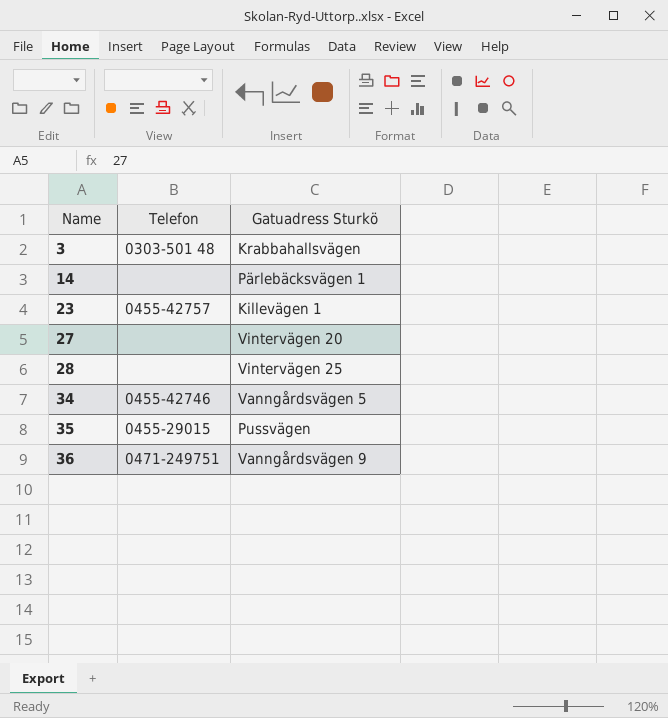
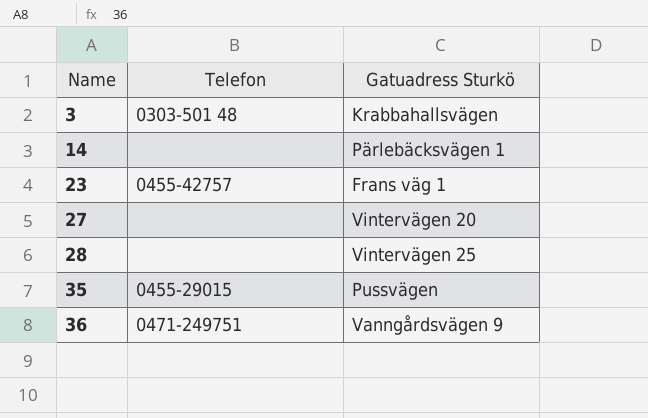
row 34: 0455-42746 | Vanngårdsvägen 5 -> none
23 | Gatuadress Sturkö: Killevägen 1 -> Frans väg 1

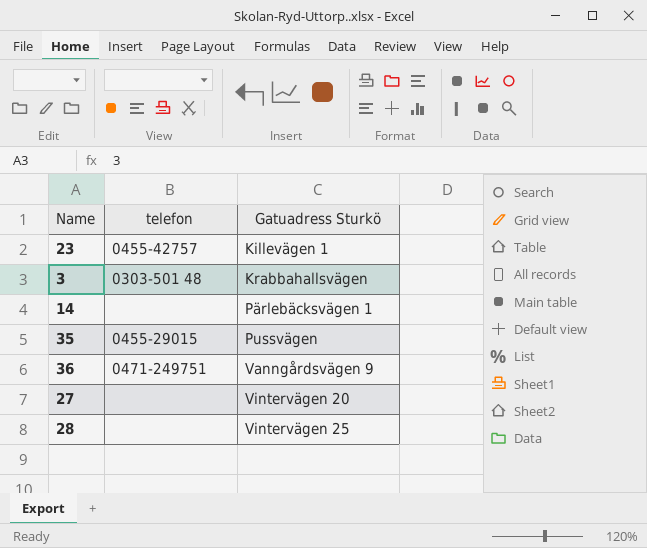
row order: Name ascending -> Gatuadress Sturkö ascending
column name: Telefon -> telefon
23 | Gatuadress Sturkö: Frans väg 1 -> Killevägen 1

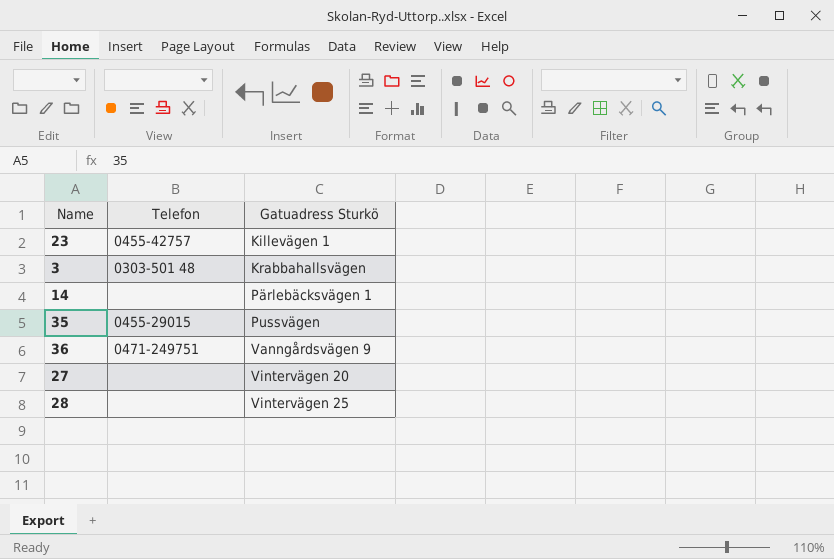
column name: telefon -> Telefon

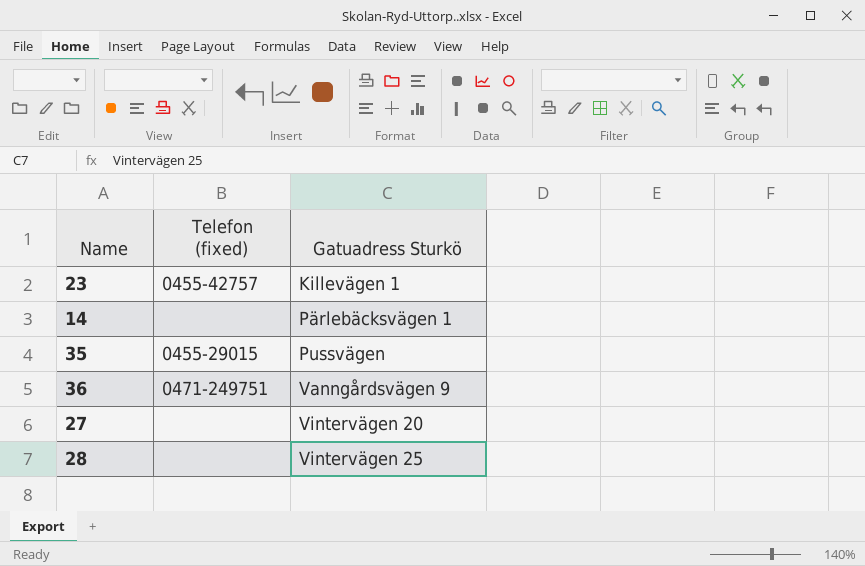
column name: Telefon -> Telefon (fixed)
row 3: 0303-501 48 | Krabbahallsvägen -> none

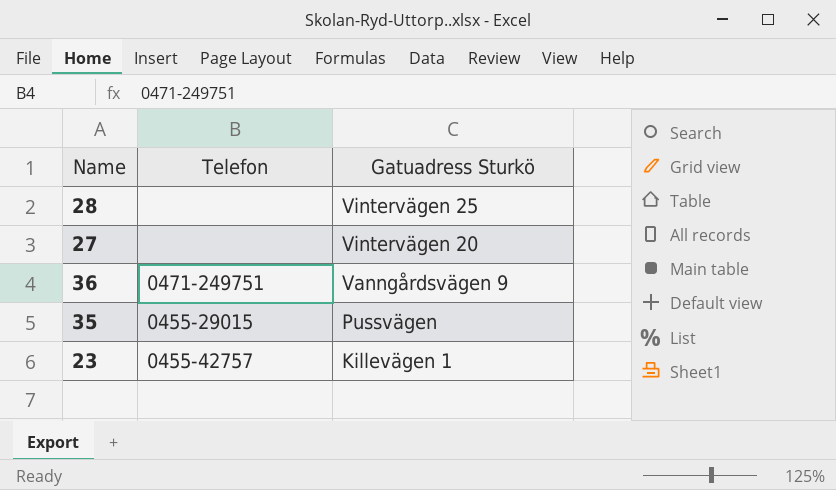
row order: Gatuadress Sturkö ascending -> Gatuadress Sturkö descending
column name: Telefon (fixed) -> Telefon
row 14: none | Pärlebäcksvägen 1 -> none

